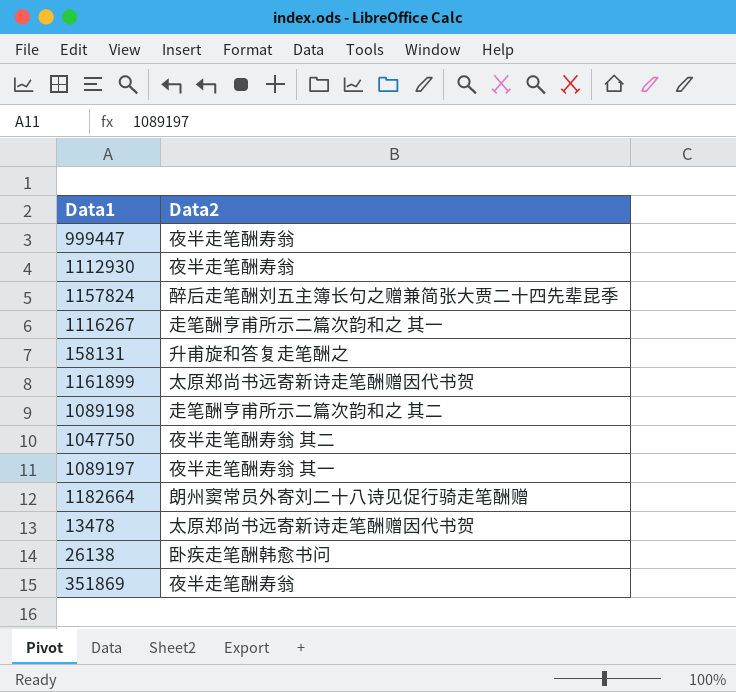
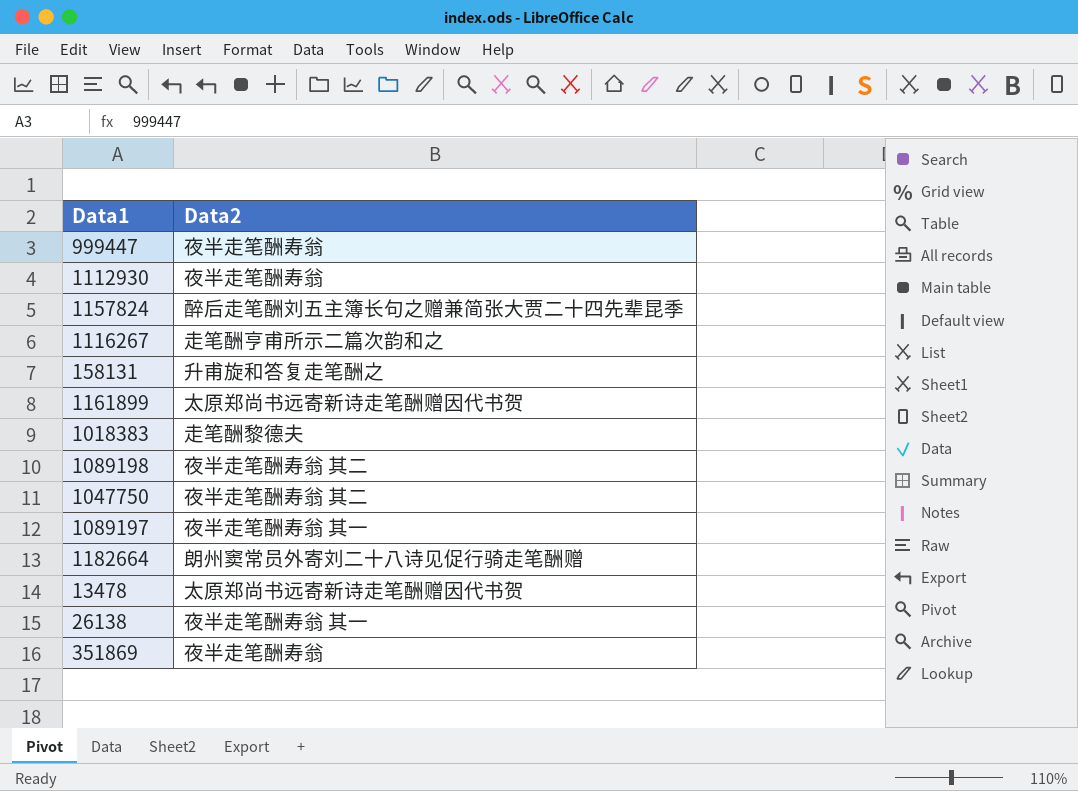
1116267 | Data2: 走笔酬亨甫所示二篇次韵和之 其一 -> 走笔酬亨甫所示二篇次韵和之
row 1018383: none -> 走笔酬黎德夫
1089198 | Data2: 走笔酬亨甫所示二篇次韵和之 其二 -> 夜半走笔酬寿翁 其二
26138 | Data2: 卧疾走笔酬韩愈书问 -> 夜半走笔酬寿翁 其一

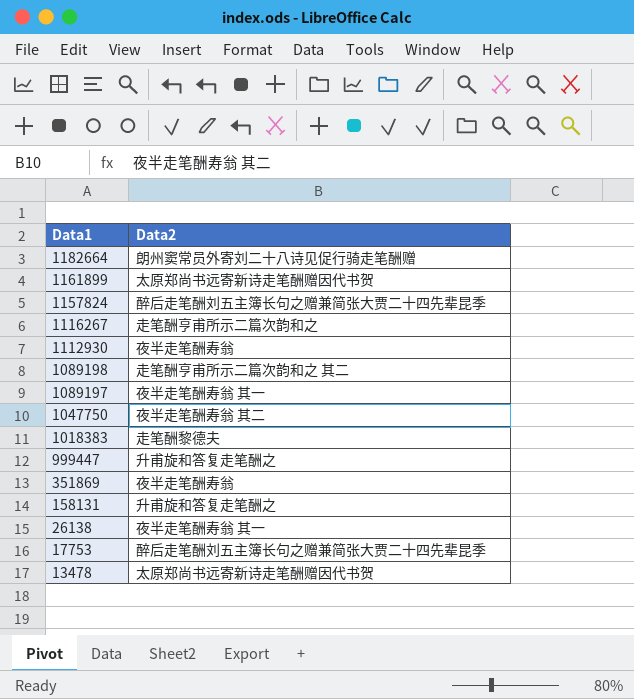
row order: none -> Data1 descending
1089198 | Data2: 夜半走笔酬寿翁 其二 -> 走笔酬亨甫所示二篇次韵和之 其二
999447 | Data2: 夜半走笔酬寿翁 -> 升甫旋和答复走笔酬之
row 17753: none -> 醉后走笔酬刘五主簿长句之赠兼简张大贾二十四先辈昆季

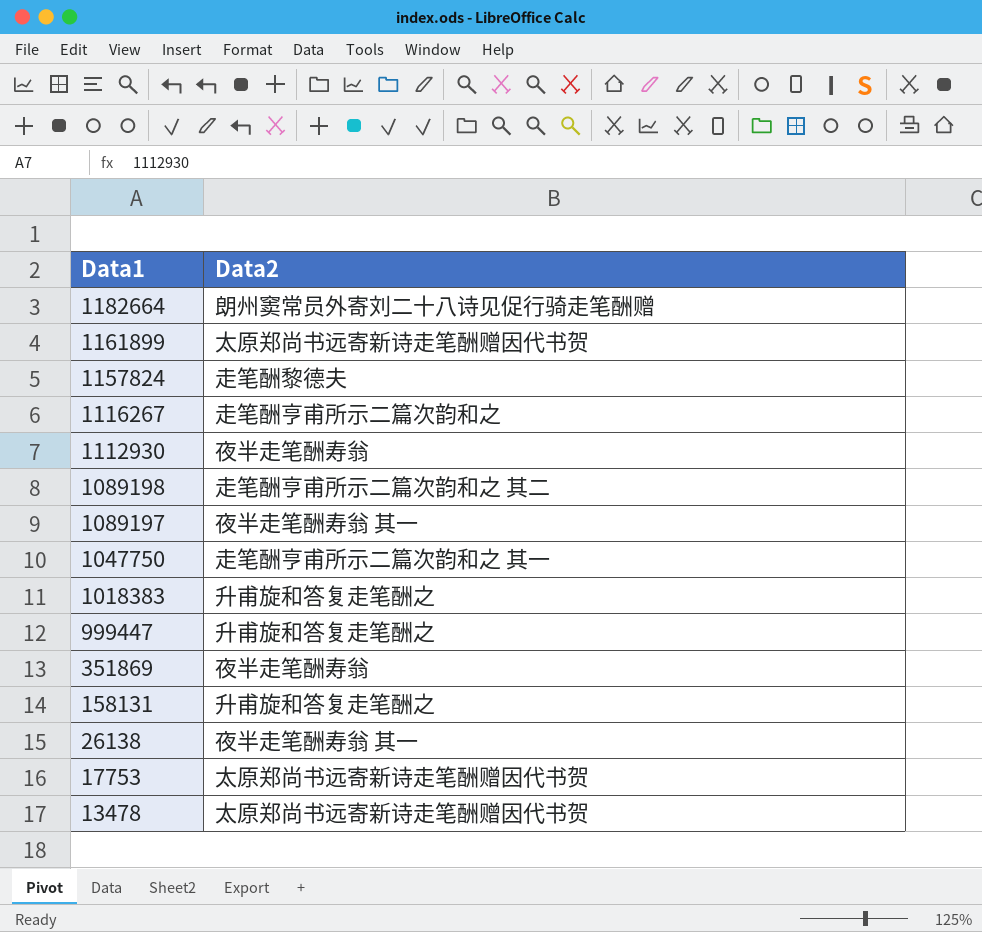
1157824 | Data2: 醉后走笔酬刘五主簿长句之赠兼简张大贾二十四先辈昆季 -> 走笔酬黎德夫
1047750 | Data2: 夜半走笔酬寿翁 其二 -> 走笔酬亨甫所示二篇次韵和之 其一
1018383 | Data2: 走笔酬黎德夫 -> 升甫旋和答复走笔酬之
17753 | Data2: 醉后走笔酬刘五主簿长句之赠兼简张大贾二十四先辈昆季 -> 太原郑尚书远寄新诗走笔酬赠因代书贺

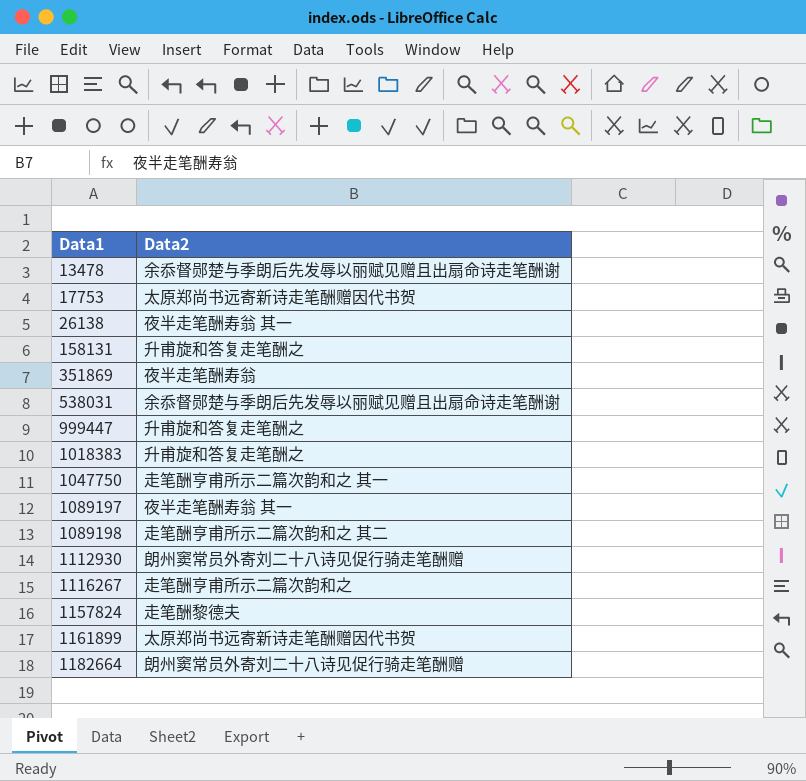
row order: Data1 descending -> Data1 ascending
13478 | Data2: 太原郑尚书远寄新诗走笔酬赠因代书贺 -> 余忝督郧楚与季朗后先发辱以丽赋见赠且出扇命诗走笔酬谢
row 538031: none -> 余忝督郧楚与季朗后先发辱以丽赋见赠且出扇命诗走笔酬谢
1112930 | Data2: 夜半走笔酬寿翁 -> 朗州窦常员外寄刘二十八诗见促行骑走笔酬赠

